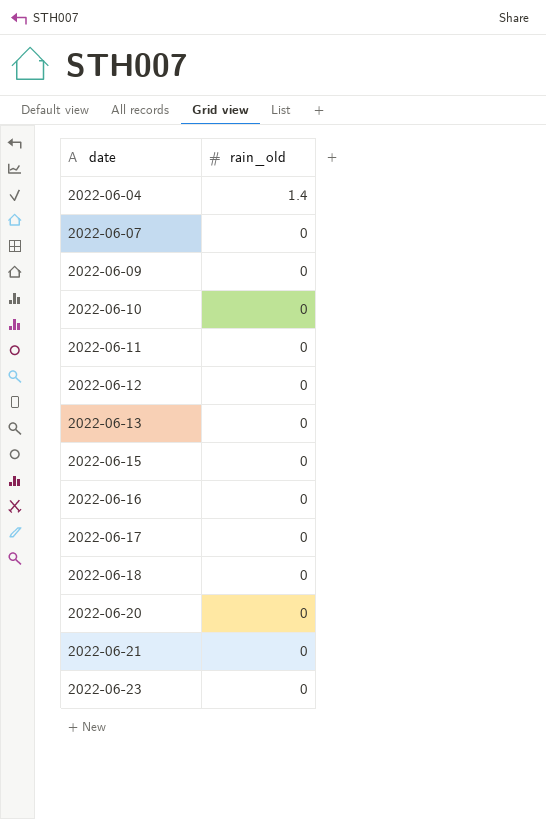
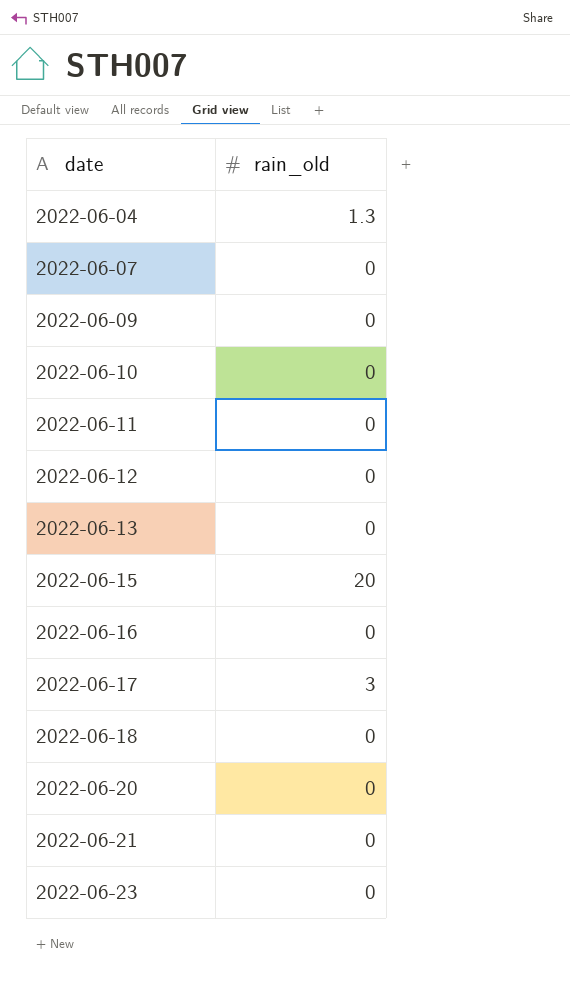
2022-06-04 | rain_old: 1.4 -> 1.3
2022-06-15 | rain_old: 0 -> 20
2022-06-17 | rain_old: 0 -> 3

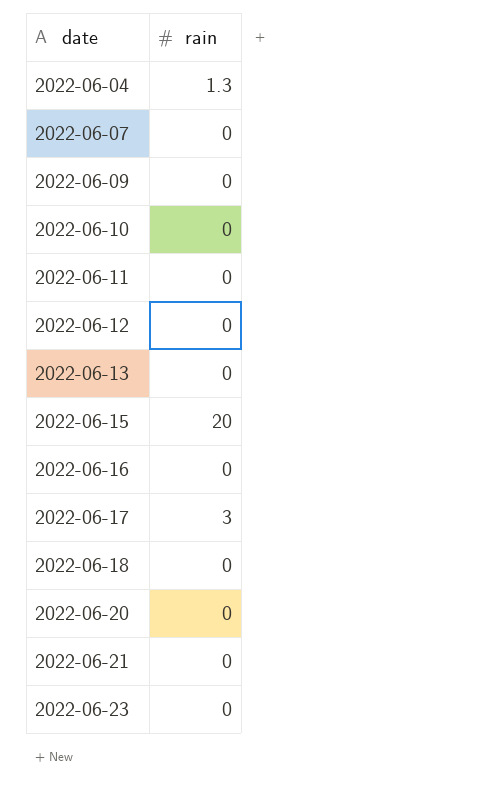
column name: rain_old -> rain

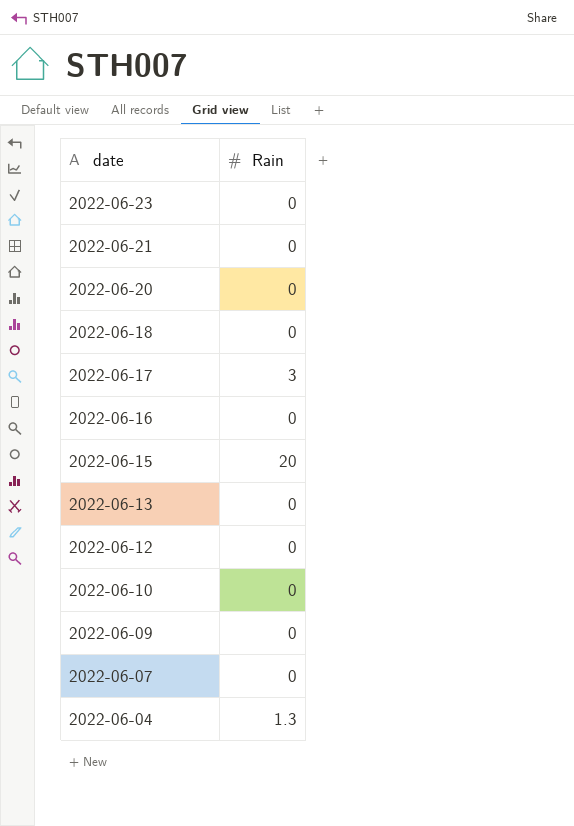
row order: date ascending -> date descending
column name: rain -> Rain
row 2022-06-11: 0 -> none

